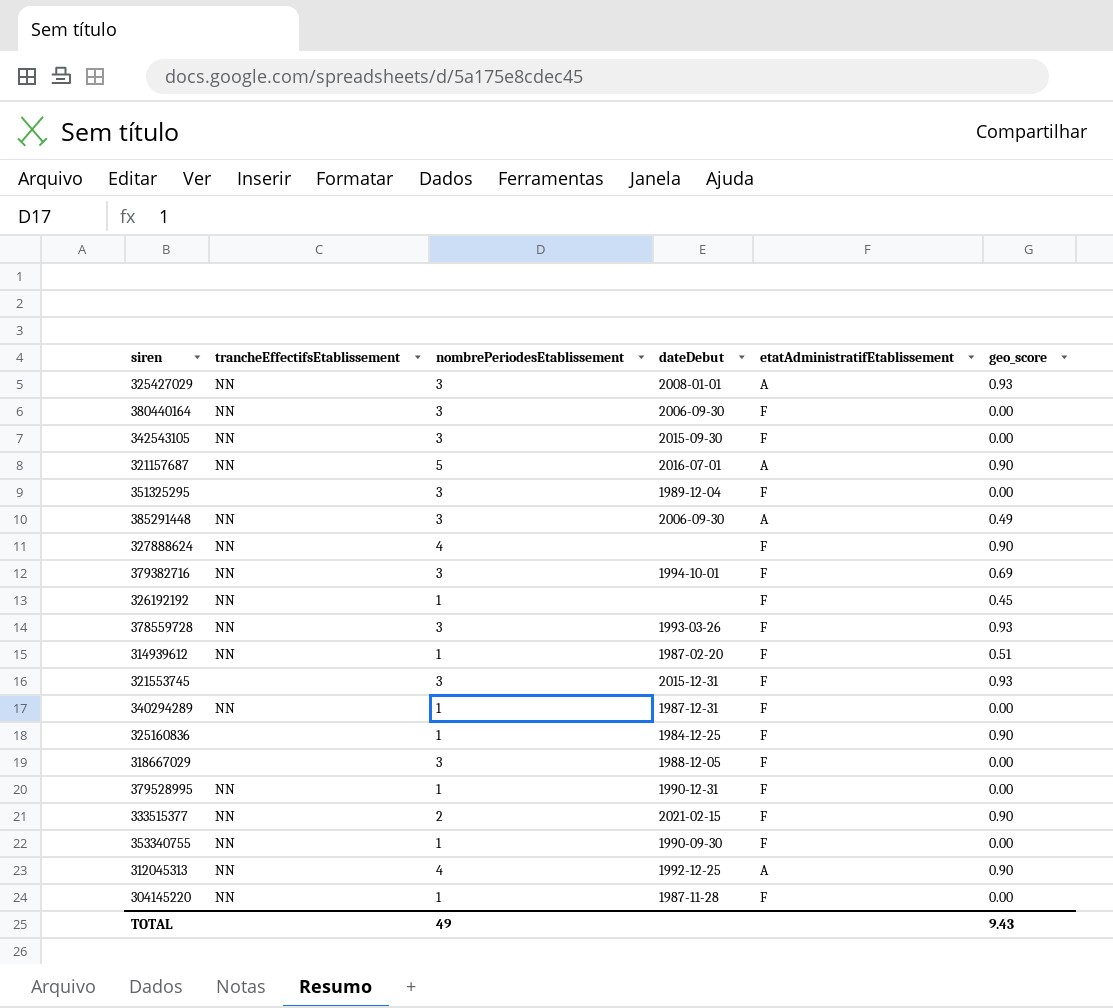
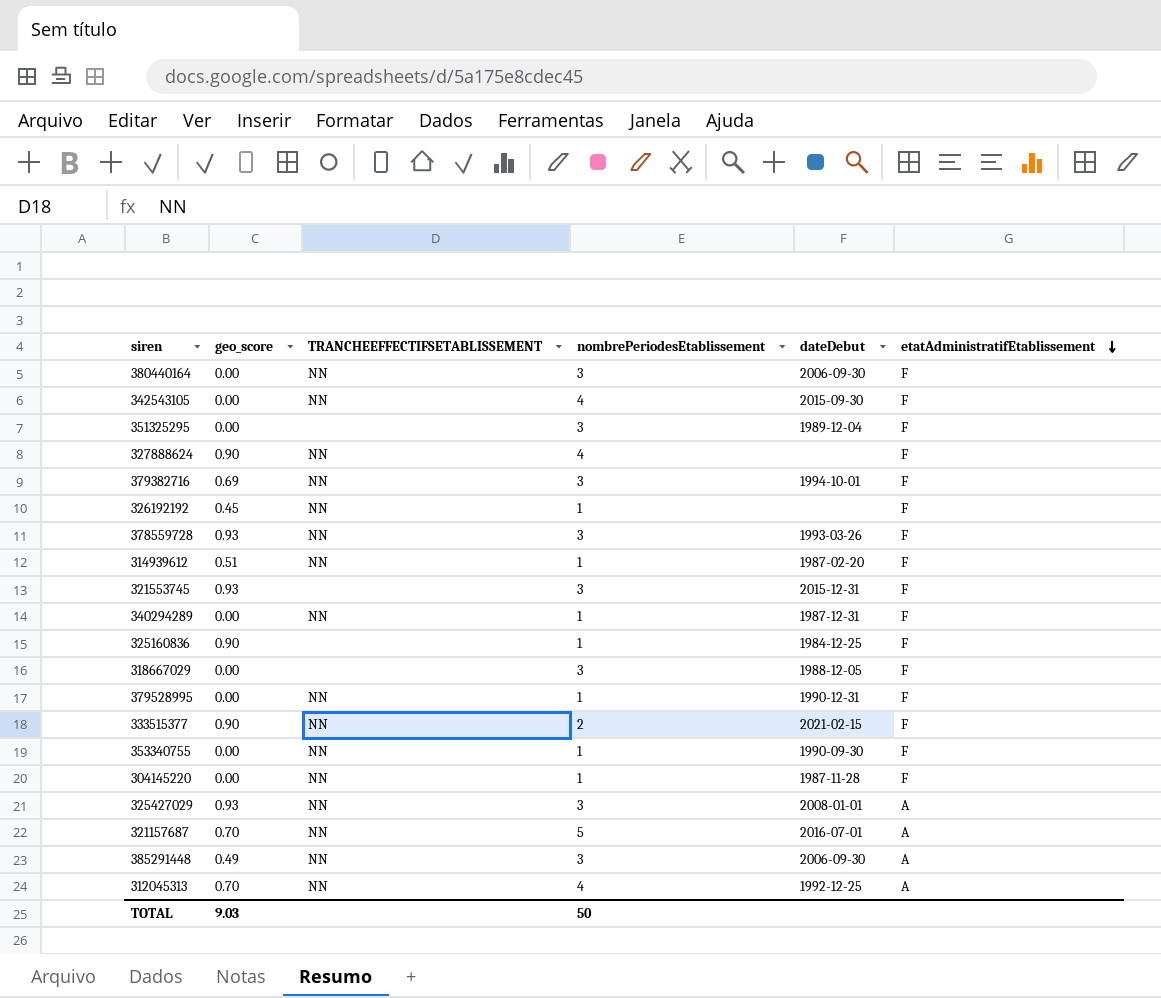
row order: none -> etatAdministratifEtablissement descending
column geo_score | position: 6 -> 2
column name: trancheEffectifsEtablissement -> TRANCHEEFFECTIFSETABLISSEMENT
342543105 | nombrePeriodesEtablissement: 3 -> 4
321157687 | geo_score: 0.90 -> 0.70
312045313 | geo_score: 0.90 -> 0.70
TOTAL | geo_score: 9.43 -> 9.03
TOTAL | nombrePeriodesEtablissement: 49 -> 50

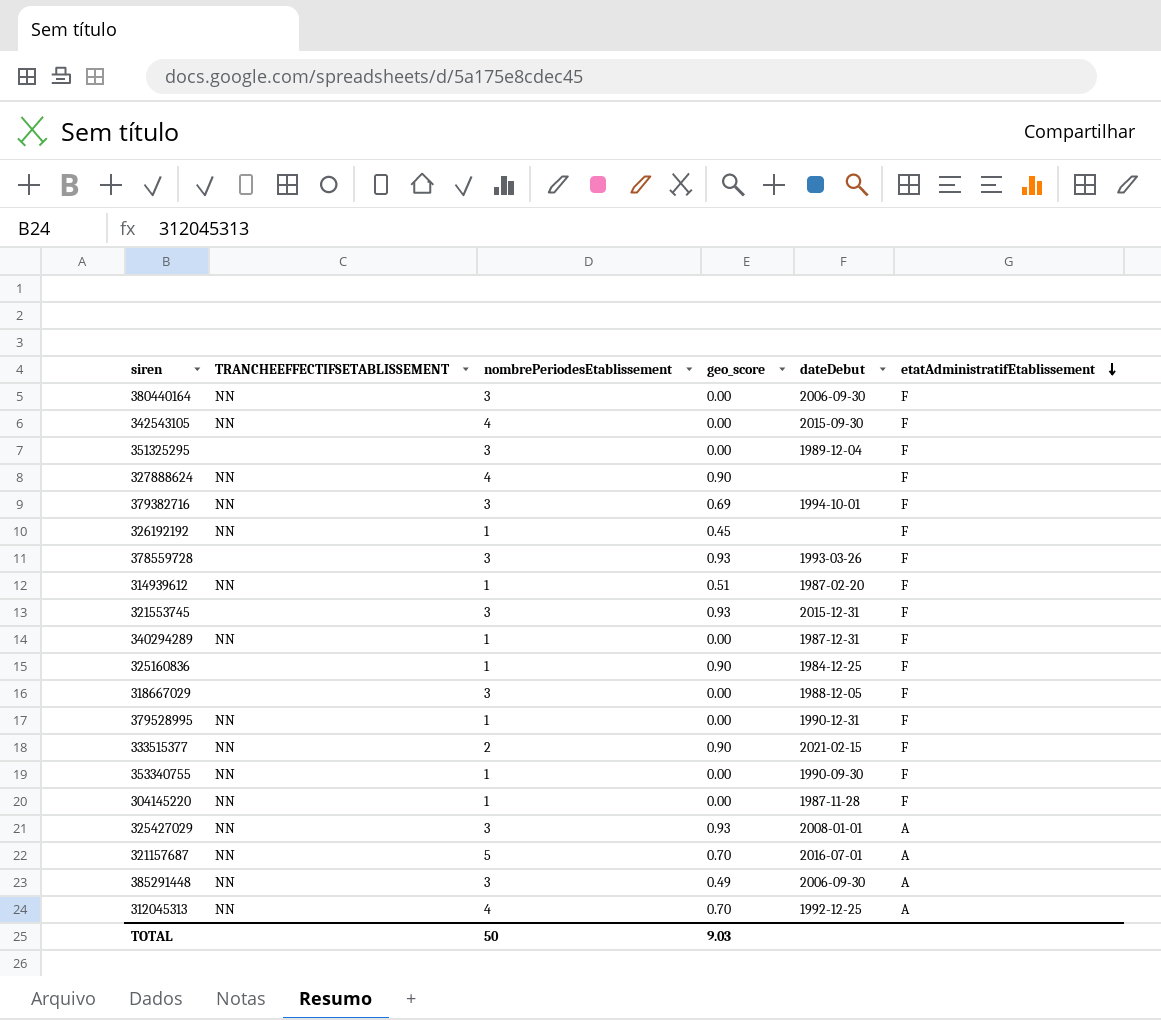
column geo_score | position: 2 -> 4
378559728 | TRANCHEEFFECTIFSETABLISSEMENT: NN -> none

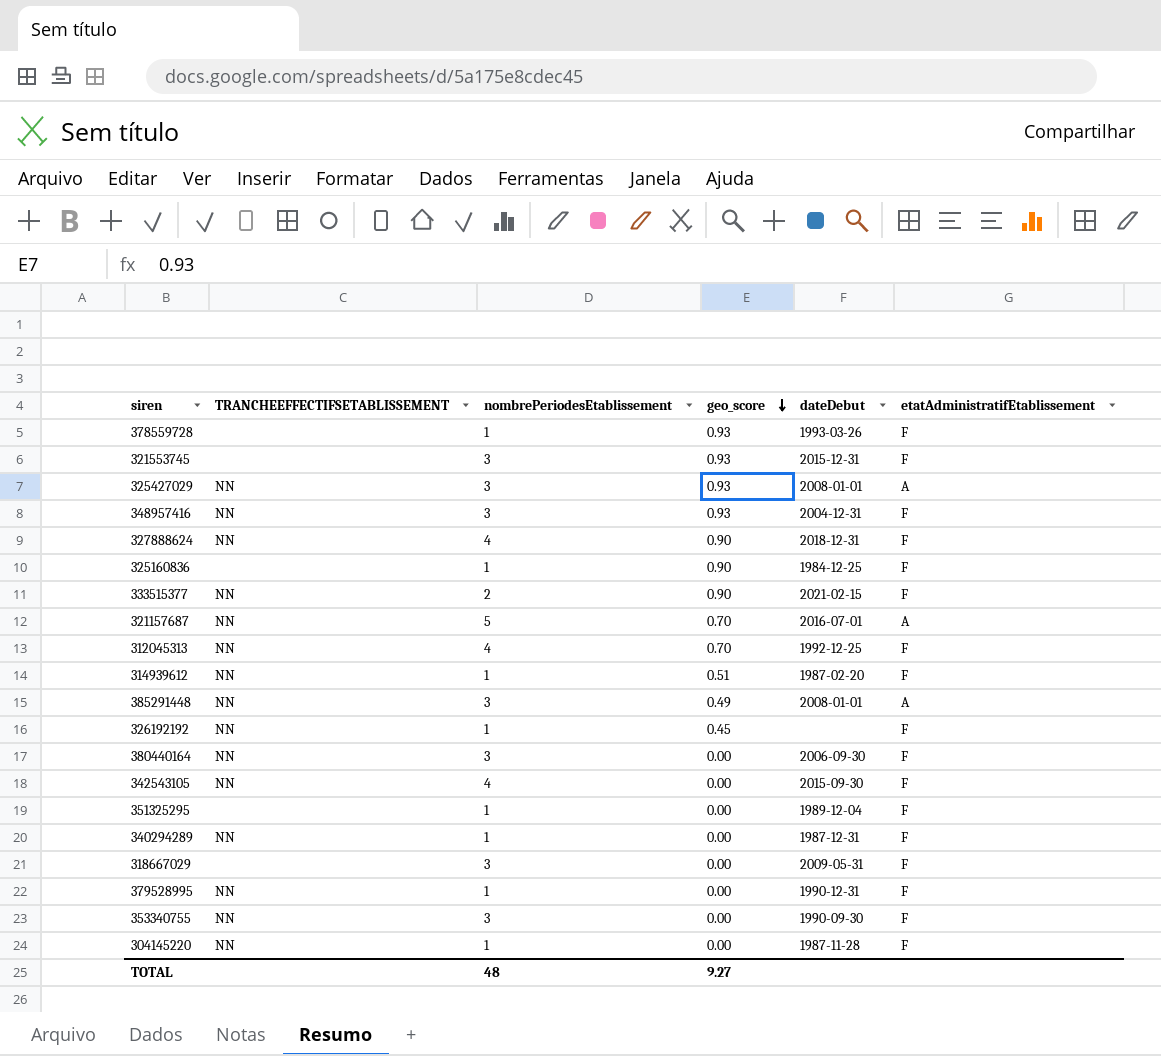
row order: etatAdministratifEtablissement descending -> geo_score descending
row 379382716: NN | 3 | 0.69 | 1994-10-01 | F -> none
378559728 | nombrePeriodesEtablissement: 3 -> 1
row 348957416: none -> NN | 3 | 0.93 | 2004-12-31 | F
327888624 | dateDebut: none -> 2018-12-31
312045313 | etatAdministratifEtablissement: A -> F
385291448 | dateDebut: 2006-09-30 -> 2008-01-01
351325295 | nombrePeriodesEtablissement: 3 -> 1
318667029 | dateDebut: 1988-12-05 -> 2009-05-31
353340755 | nombrePeriodesEtablissement: 1 -> 3
TOTAL | nombrePeriodesEtablissement: 50 -> 48
TOTAL | geo_score: 9.03 -> 9.27

